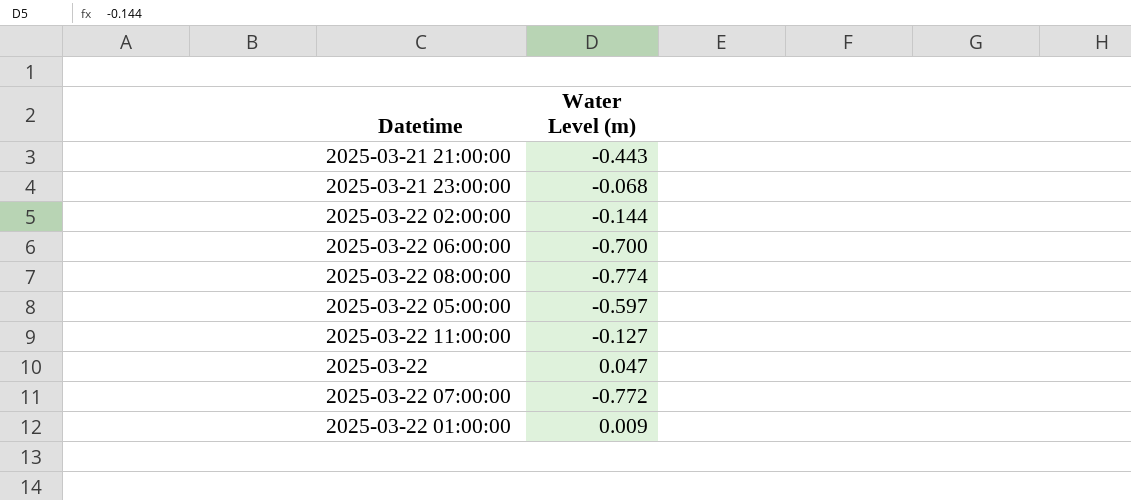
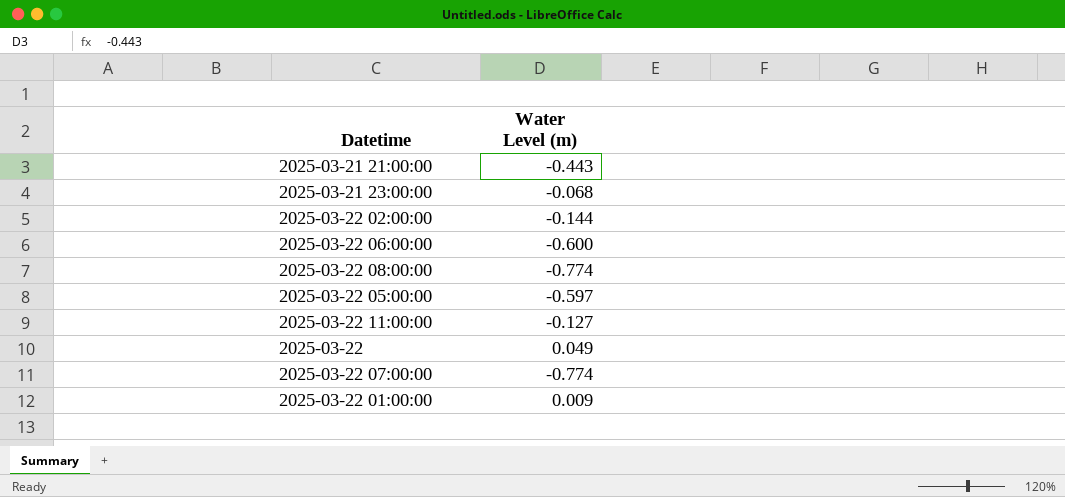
2025-03-22 06:00:00 | Water Level (m): -0.700 -> -0.600
2025-03-22 | Water Level (m): 0.047 -> 0.049
2025-03-22 07:00:00 | Water Level (m): -0.772 -> -0.774

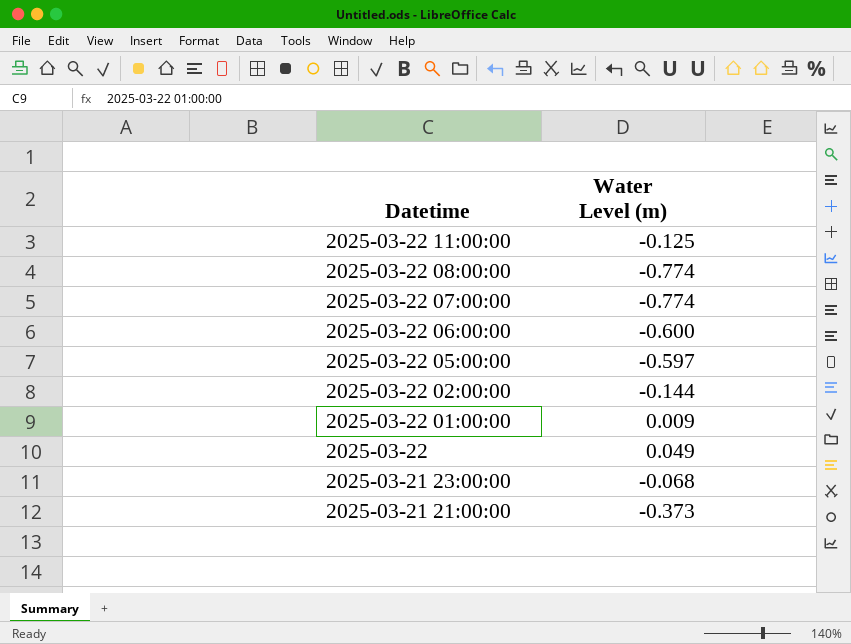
row order: none -> Datetime descending
2025-03-22 11:00:00 | Water Level (m): -0.127 -> -0.125
2025-03-21 21:00:00 | Water Level (m): -0.443 -> -0.373

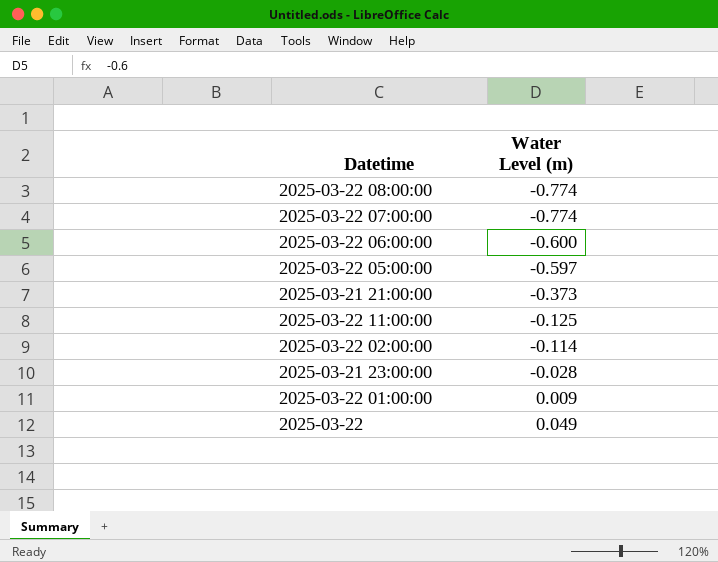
row order: Datetime descending -> Water Level (m) ascending
2025-03-22 02:00:00 | Water Level (m): -0.144 -> -0.114
2025-03-21 23:00:00 | Water Level (m): -0.068 -> -0.028

